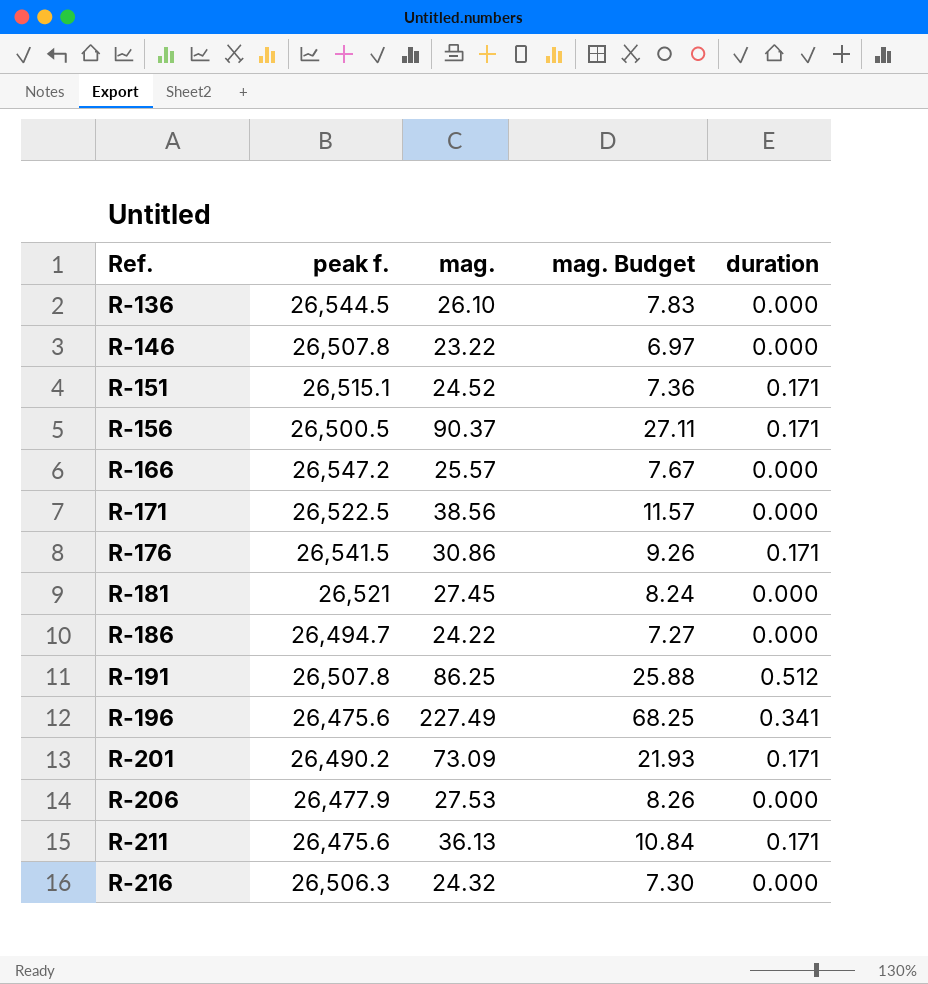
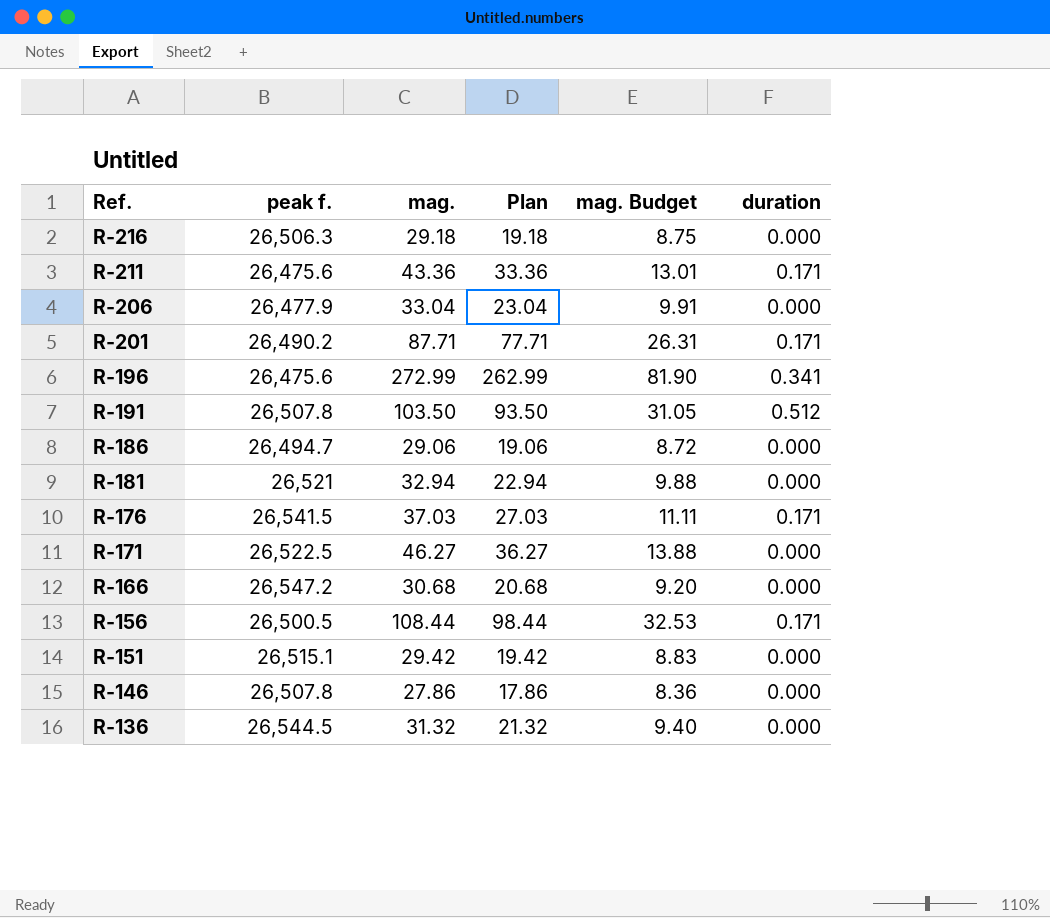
row order: Ref. ascending -> Ref. descending
column Plan | formula: none -> [mag.] - 10
R-216 | mag.: 24.32 -> 29.18
R-216 | mag. Budget: 7.30 -> 8.75
R-211 | mag.: 36.13 -> 43.36
R-211 | mag. Budget: 10.84 -> 13.01
R-206 | mag.: 27.53 -> 33.04
R-206 | mag. Budget: 8.26 -> 9.91
R-201 | mag.: 73.09 -> 87.71
R-201 | mag. Budget: 21.93 -> 26.31
R-196 | mag.: 227.49 -> 272.99
R-196 | mag. Budget: 68.25 -> 81.90
R-191 | mag.: 86.25 -> 103.50
R-191 | mag. Budget: 25.88 -> 31.05
R-186 | mag.: 24.22 -> 29.06
R-186 | mag. Budget: 7.27 -> 8.72
R-181 | mag.: 27.45 -> 32.94
R-181 | mag. Budget: 8.24 -> 9.88
R-176 | mag.: 30.86 -> 37.03
R-176 | mag. Budget: 9.26 -> 11.11
R-171 | mag.: 38.56 -> 46.27
R-171 | mag. Budget: 11.57 -> 13.88
R-166 | mag.: 25.57 -> 30.68
R-166 | mag. Budget: 7.67 -> 9.20
R-156 | mag.: 90.37 -> 108.44
R-156 | mag. Budget: 27.11 -> 32.53
R-151 | mag.: 24.52 -> 29.42
R-151 | mag. Budget: 7.36 -> 8.83
R-151 | duration: 0.171 -> 0.000
R-146 | mag.: 23.22 -> 27.86
R-146 | mag. Budget: 6.97 -> 8.36
R-136 | mag.: 26.10 -> 31.32
R-136 | mag. Budget: 7.83 -> 9.40

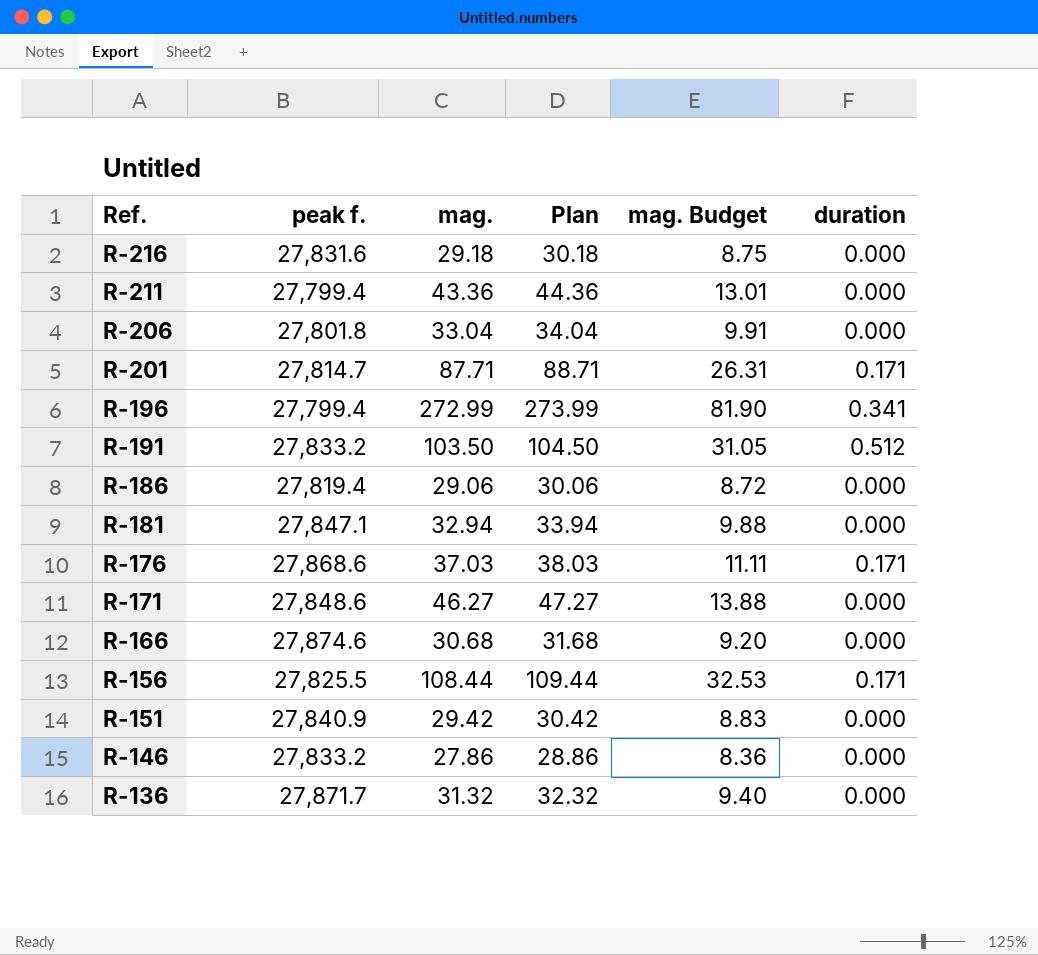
column Plan | formula: [mag.] - 10 -> [mag.] + 1
R-216 | peak f.: 26,506.3 -> 27,831.6
R-211 | peak f.: 26,475.6 -> 27,799.4
R-211 | duration: 0.171 -> 0.000
R-206 | peak f.: 26,477.9 -> 27,801.8
R-201 | peak f.: 26,490.2 -> 27,814.7
R-196 | peak f.: 26,475.6 -> 27,799.4
R-191 | peak f.: 26,507.8 -> 27,833.2
R-186 | peak f.: 26,494.7 -> 27,819.4
R-181 | peak f.: 26,521 -> 27,847.1
R-176 | peak f.: 26,541.5 -> 27,868.6
R-171 | peak f.: 26,522.5 -> 27,848.6
R-166 | peak f.: 26,547.2 -> 27,874.6
R-156 | peak f.: 26,500.5 -> 27,825.5
R-151 | peak f.: 26,515.1 -> 27,840.9
R-146 | peak f.: 26,507.8 -> 27,833.2
R-136 | peak f.: 26,544.5 -> 27,871.7

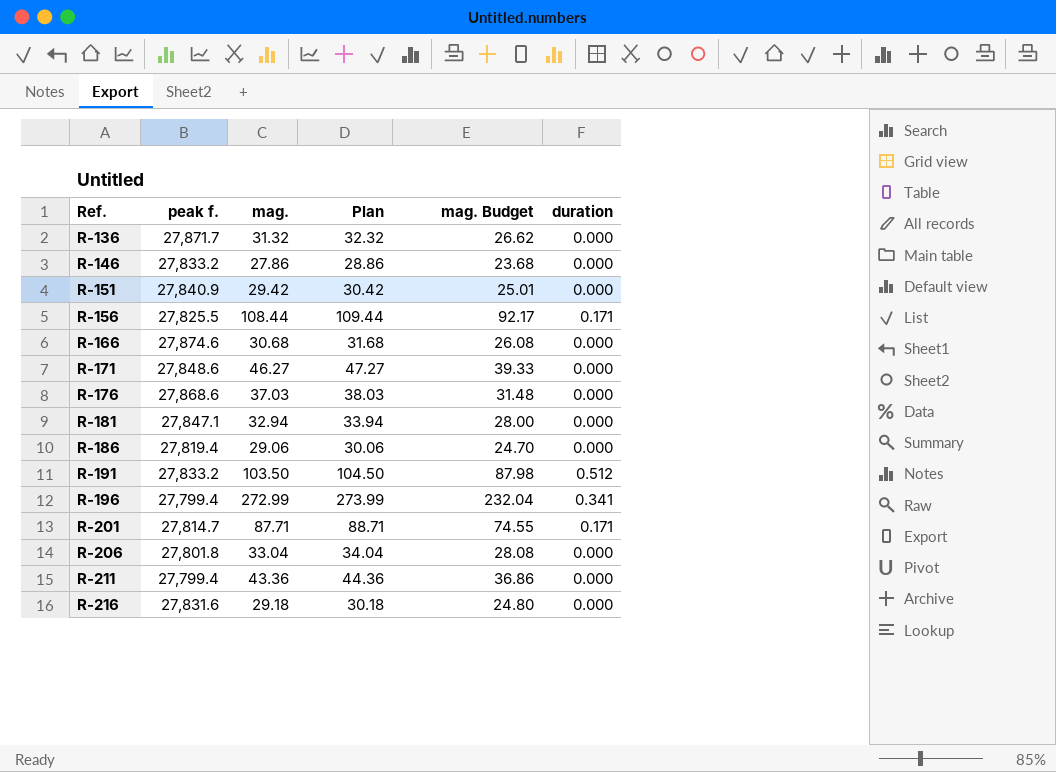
row order: Ref. descending -> Ref. ascending
column mag. Budget | formula: [mag.] * 0.3 -> [mag.] * 0.85
R-176 | duration: 0.171 -> 0.000

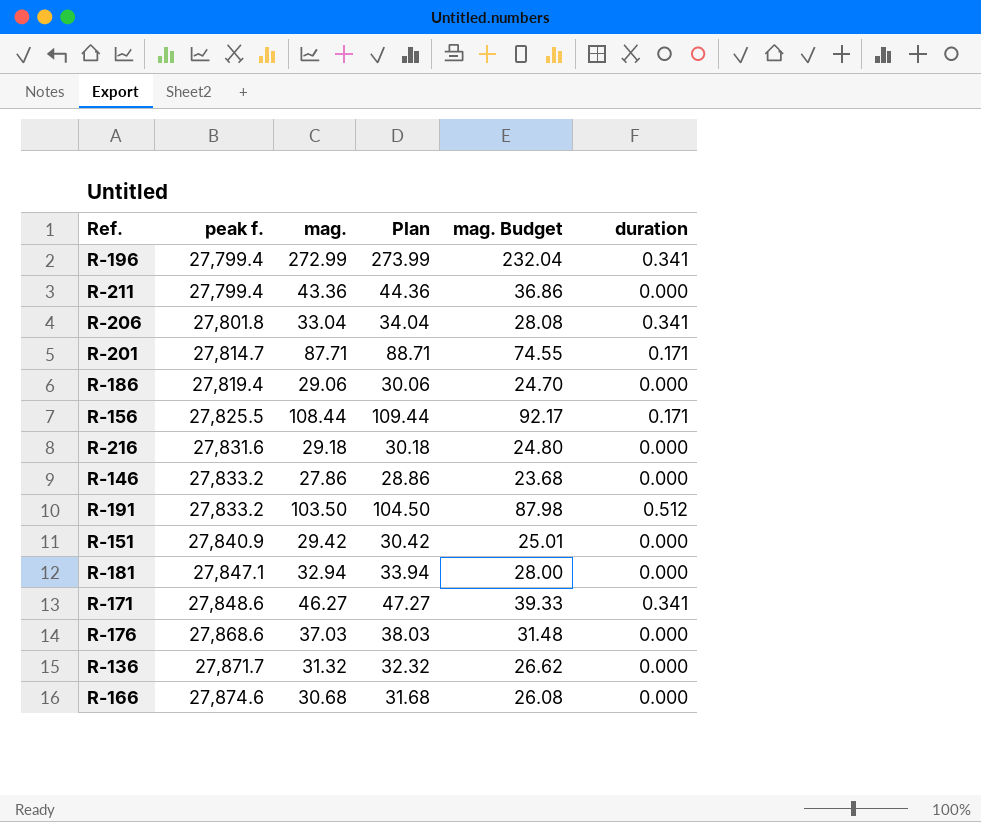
row order: Ref. ascending -> peak f. ascending
R-206 | duration: 0.000 -> 0.341
R-171 | duration: 0.000 -> 0.341

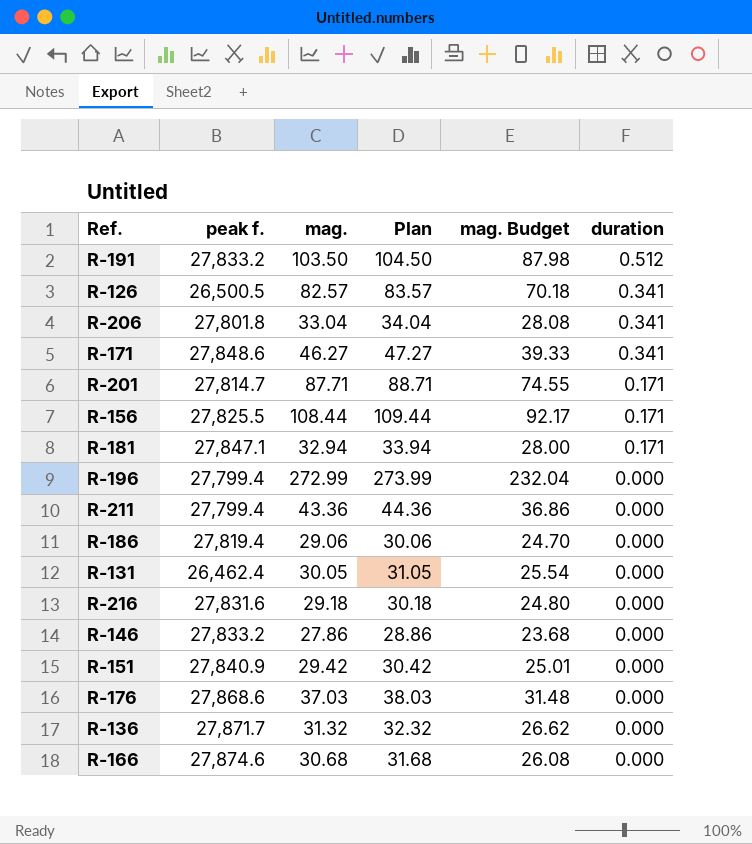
row order: peak f. ascending -> duration descending
row R-126: none -> 26,500.5 | 82.57 | 83.57 | 70.18 | 0.341
R-181 | duration: 0.000 -> 0.171
R-196 | duration: 0.341 -> 0.000
row R-131: none -> 26,462.4 | 30.05 | 31.05 | 25.54 | 0.000

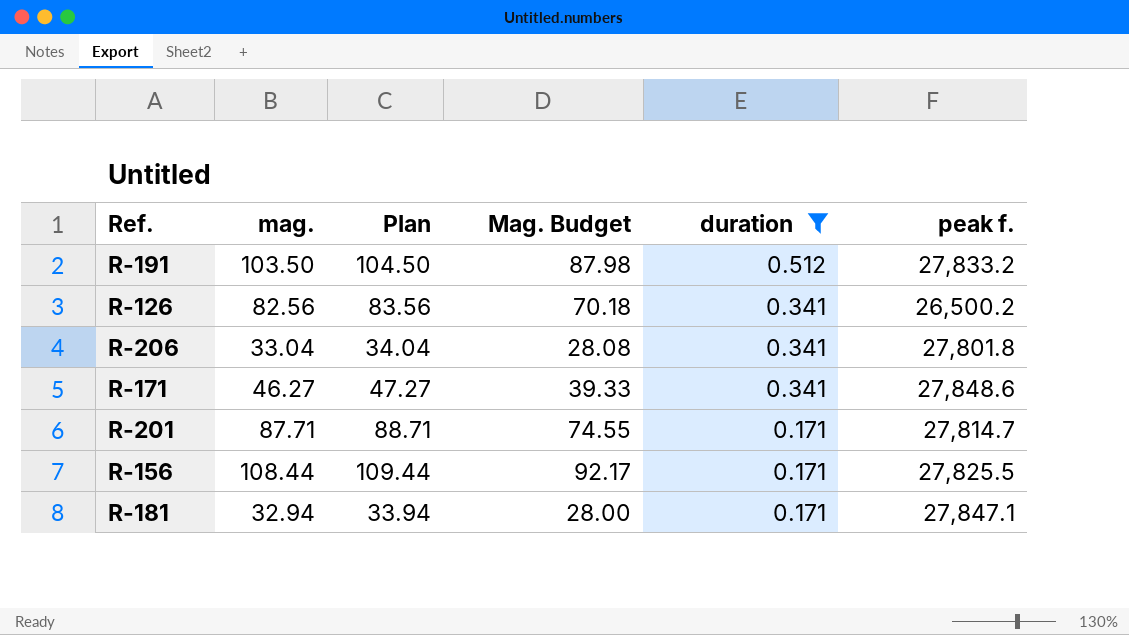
filter: none -> duration != 0.000
column name: mag. Budget -> Mag. Budget
column peak f. | position: 2 -> 6
R-126 | mag.: 82.57 -> 82.56
R-126 | Plan: 83.57 -> 83.56
R-126 | peak f.: 26,500.5 -> 26,500.2

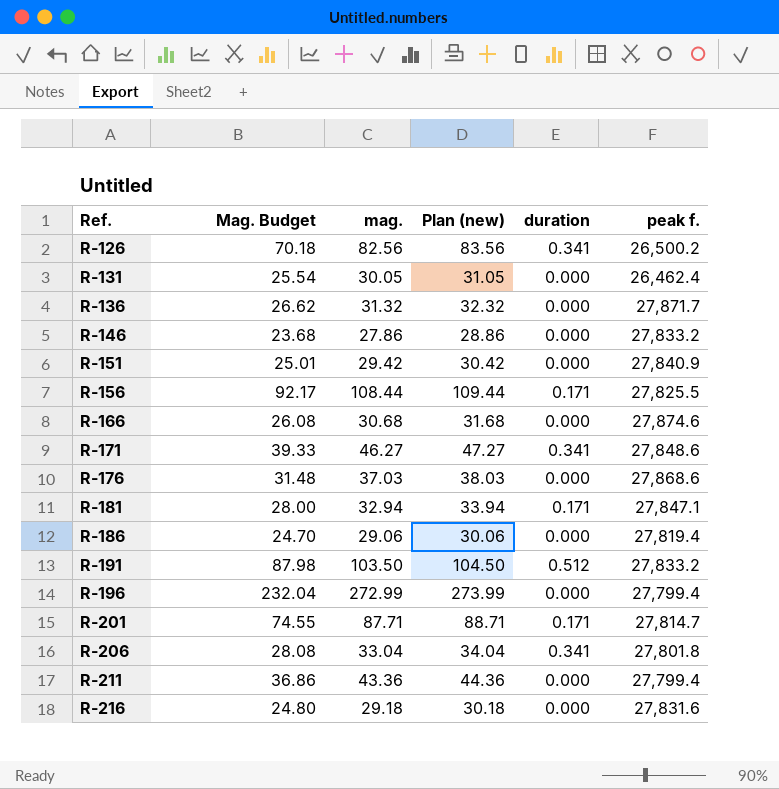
filter: duration != 0.000 -> none
row order: duration descending -> Ref. ascending
column Mag. Budget | position: 4 -> 2
column name: Plan -> Plan (new)

